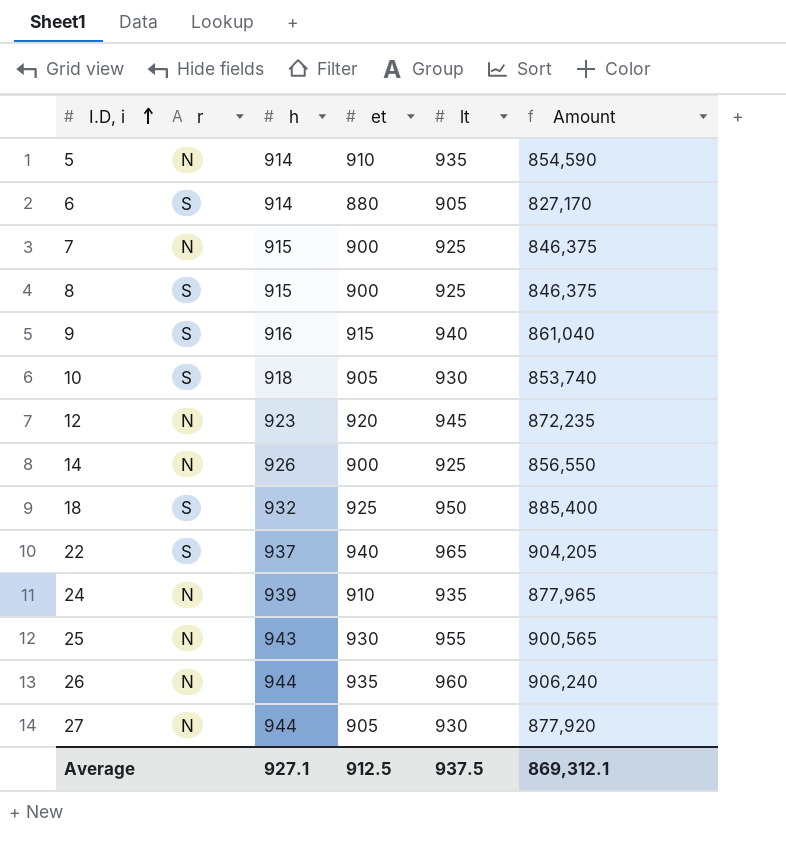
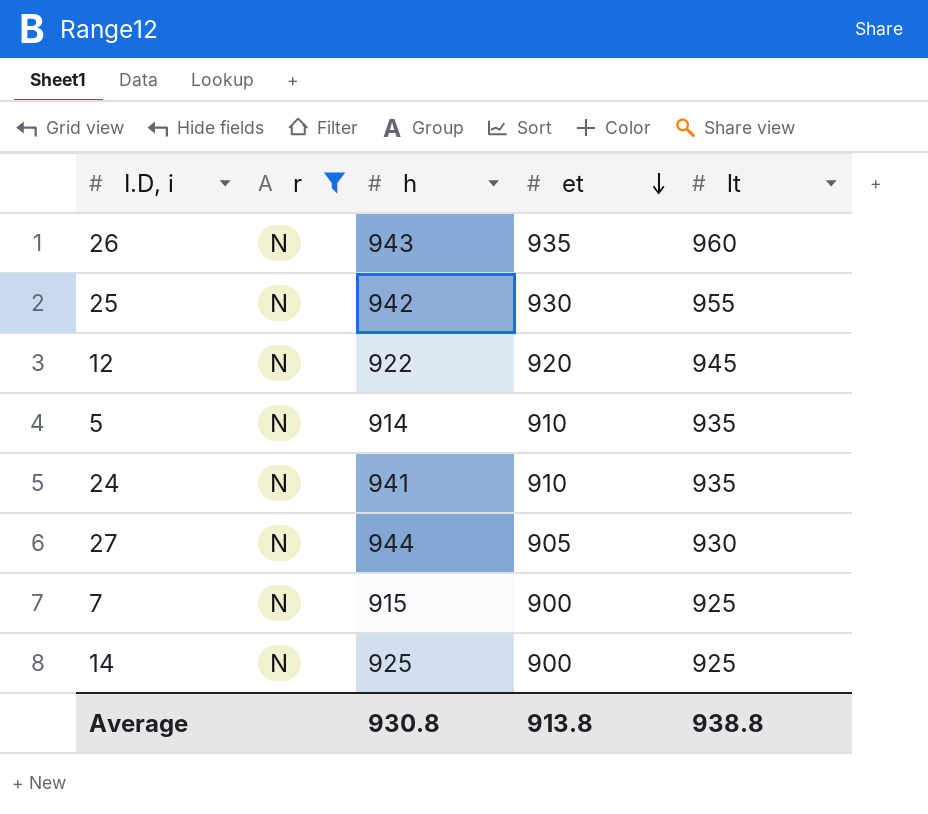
filter: none -> r = N
row order: I.D, i ascending -> et descending
column Amount | formula: [h] * [lt] -> none
26 | h: 944 -> 943
25 | h: 943 -> 942
12 | h: 923 -> 922
24 | h: 939 -> 941
14 | h: 926 -> 925
Average | h: 927.1 -> 930.8
Average | et: 912.5 -> 913.8
Average | lt: 937.5 -> 938.8

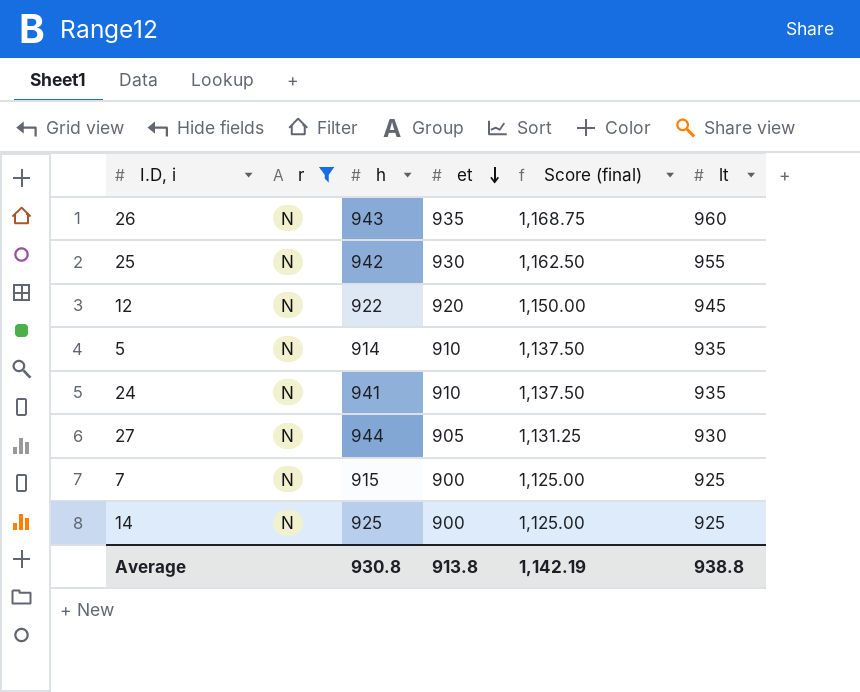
column Score (final) | formula: none -> [et] * 1.25

